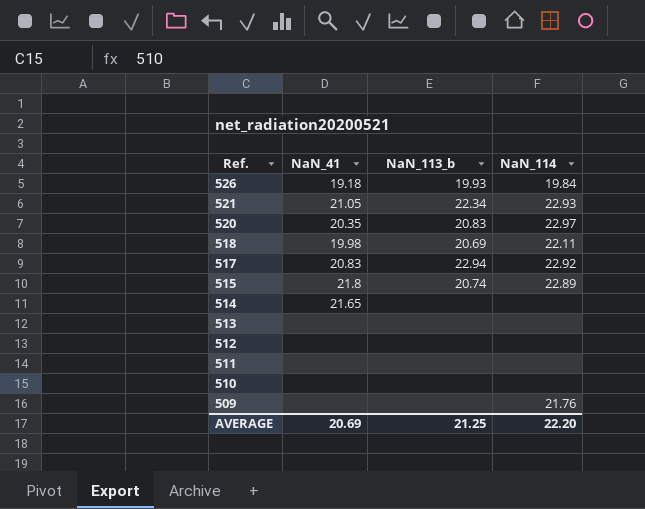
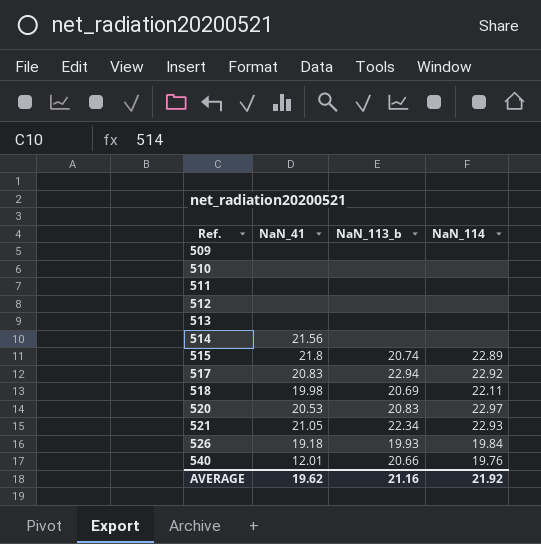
row order: Ref. descending -> Ref. ascending
509 | NaN_114: 21.76 -> none
514 | NaN_41: 21.65 -> 21.56
520 | NaN_41: 20.35 -> 20.53
row 540: none -> 12.01 | 20.66 | 19.76
AVERAGE | NaN_41: 20.69 -> 19.62
AVERAGE | NaN_113_b: 21.25 -> 21.16
AVERAGE | NaN_114: 22.20 -> 21.92

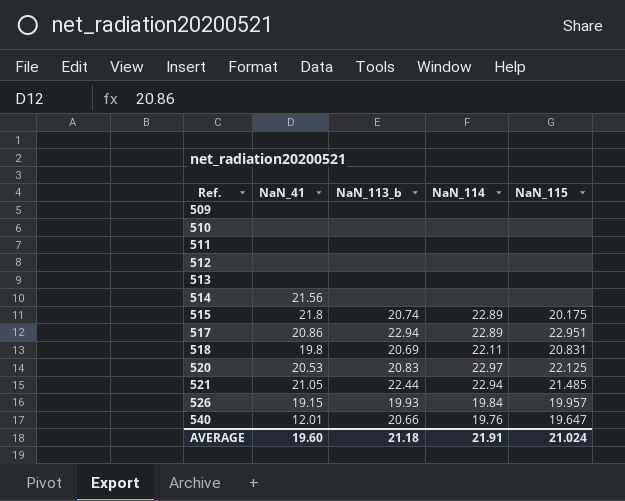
column NaN_115 | position: none -> 5
517 | NaN_41: 20.83 -> 20.86
517 | NaN_114: 22.92 -> 22.89
518 | NaN_41: 19.98 -> 19.8
521 | NaN_113_b: 22.34 -> 22.44
521 | NaN_114: 22.93 -> 22.94
526 | NaN_41: 19.18 -> 19.15
AVERAGE | NaN_41: 19.62 -> 19.60
AVERAGE | NaN_113_b: 21.16 -> 21.18
AVERAGE | NaN_114: 21.92 -> 21.91

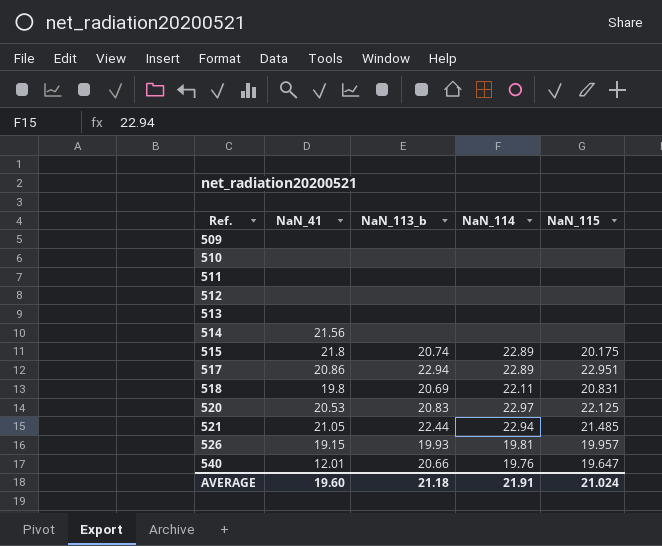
526 | NaN_114: 19.84 -> 19.81

